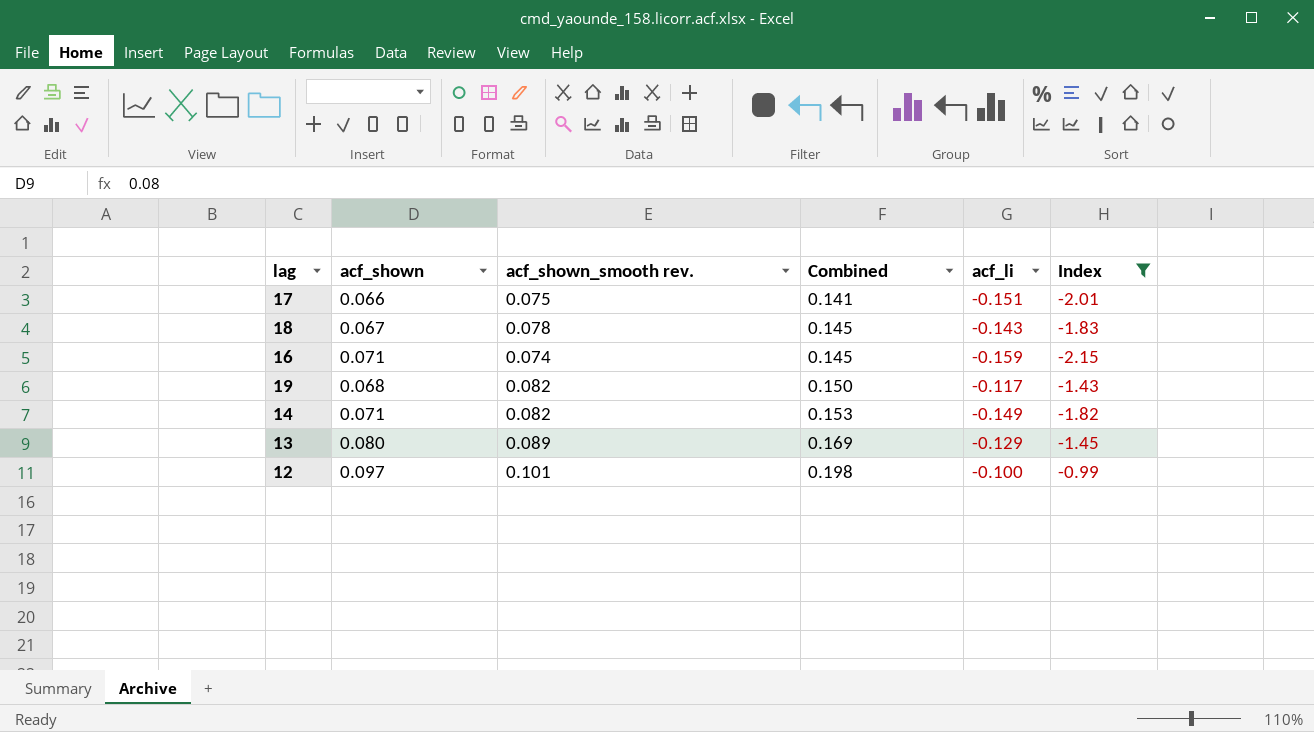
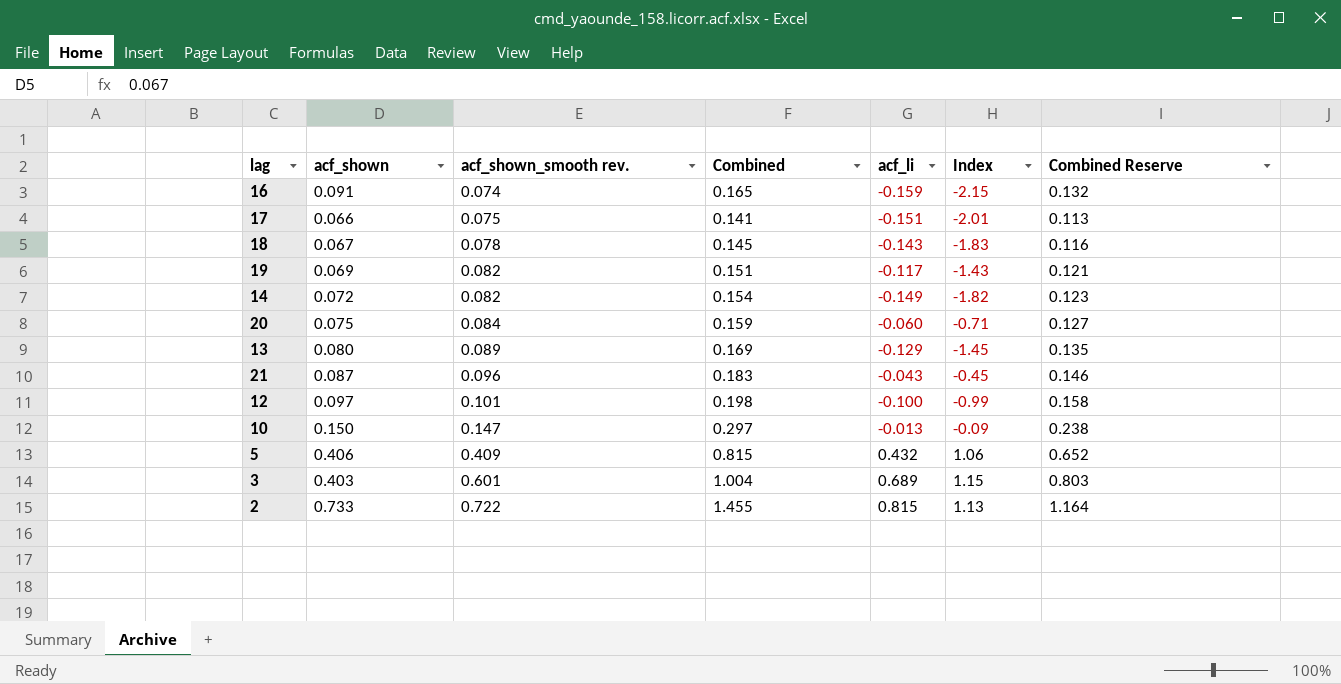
filter: Index <= -0.99 -> none
row order: Combined ascending -> acf_shown_smooth rev. ascending
column Combined Reserve | formula: none -> [Combined] * 0.8
16 | acf_shown: 0.071 -> 0.091
16 | Combined: 0.145 -> 0.165
19 | acf_shown: 0.068 -> 0.069
19 | Combined: 0.150 -> 0.151
14 | acf_shown: 0.071 -> 0.072
14 | Combined: 0.153 -> 0.154

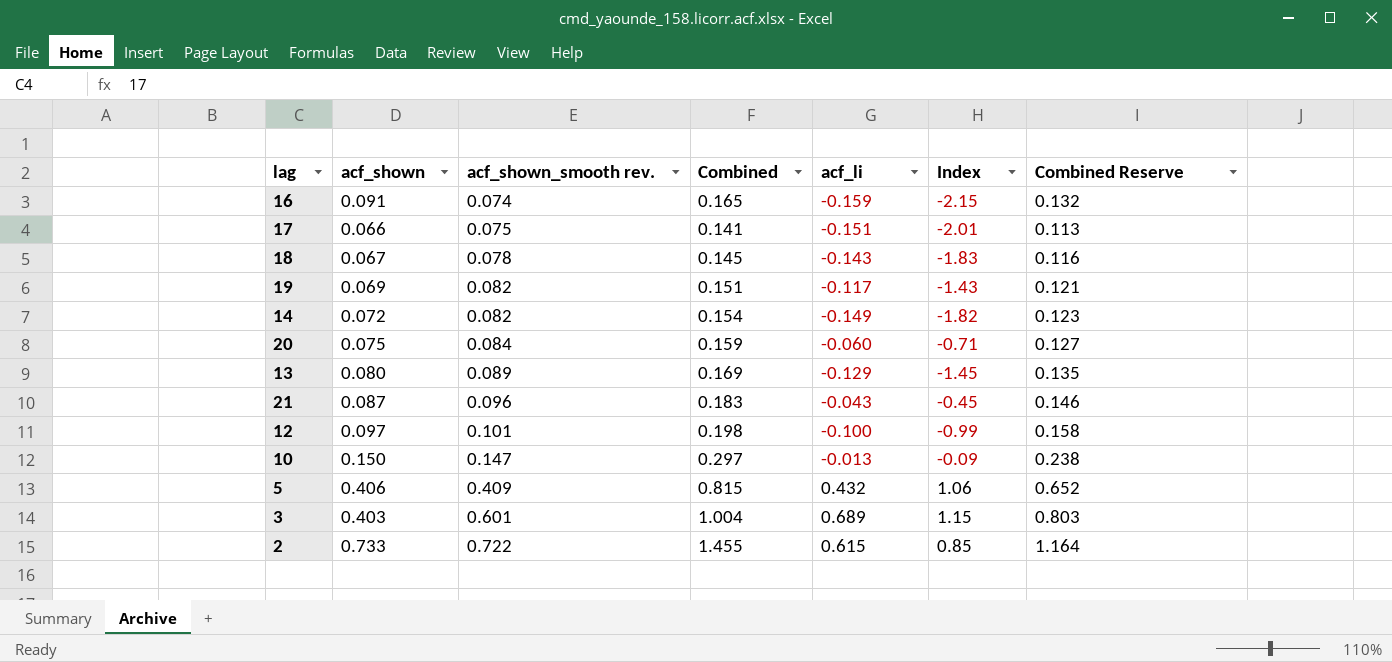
2 | acf_li: 0.815 -> 0.615
2 | Index: 1.13 -> 0.85

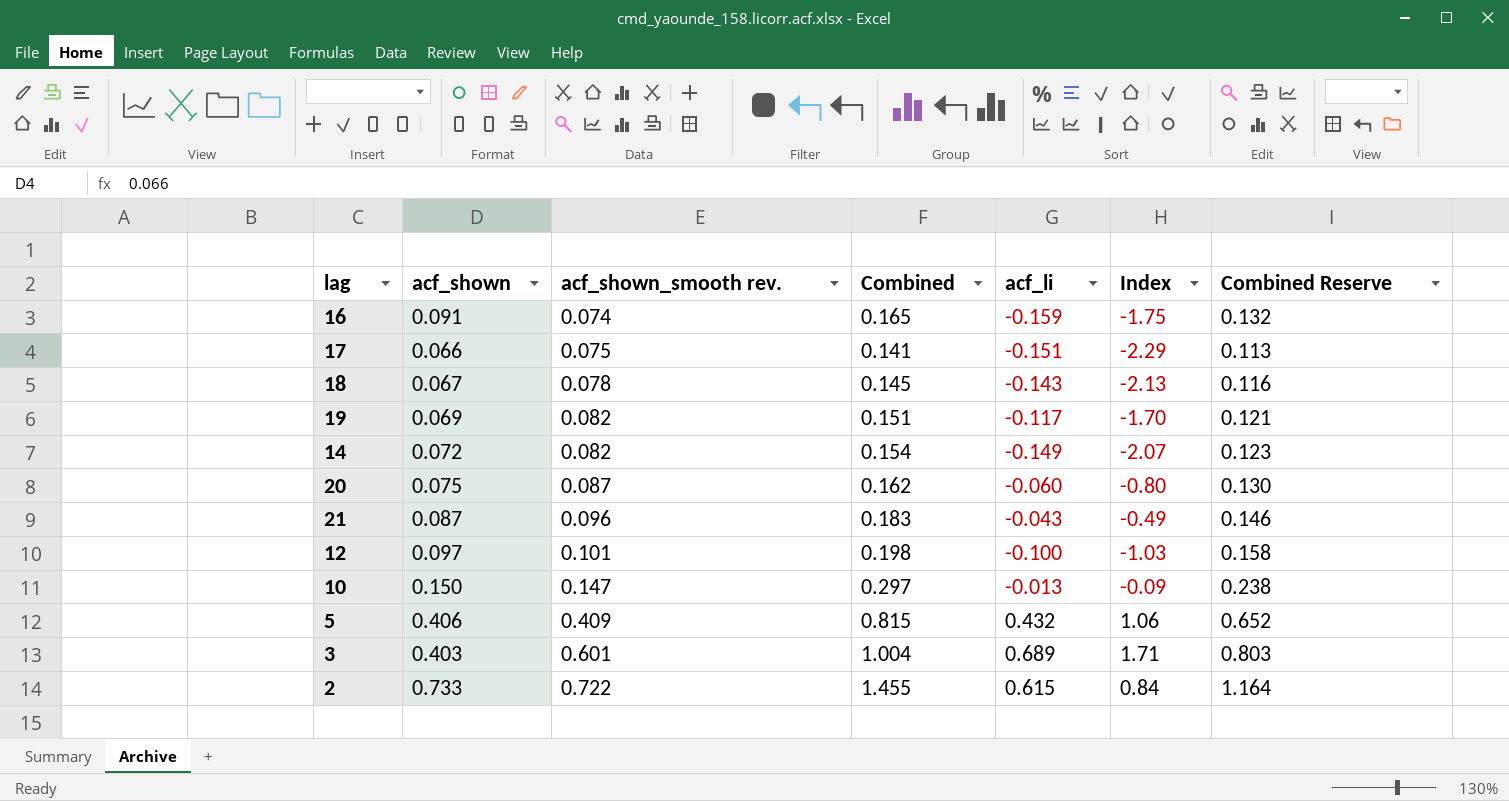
column Index | formula: [acf_li] / [acf_shown_smooth rev.] -> [acf_li] / [acf_shown]
row 13: 0.080 | 0.089 | 0.169 | -0.129 | -1.45 | 0.135 -> none
20 | acf_shown_smooth rev.: 0.084 -> 0.087
20 | Combined: 0.159 -> 0.162
20 | Combined Reserve: 0.127 -> 0.130

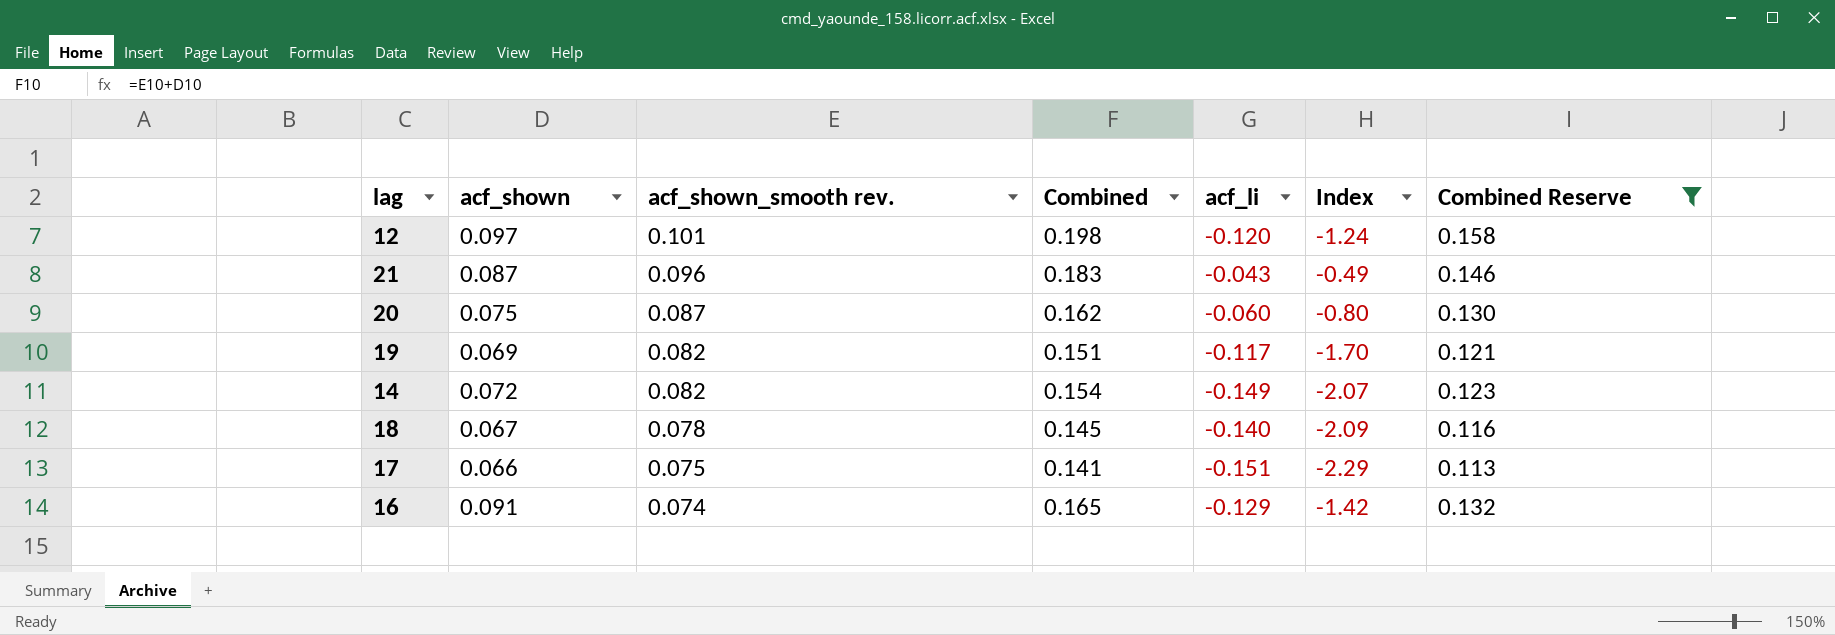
filter: none -> Combined Reserve <= 0.158
row order: acf_shown_smooth rev. ascending -> acf_shown_smooth rev. descending
12 | acf_li: -0.100 -> -0.120
12 | Index: -1.03 -> -1.24
18 | acf_li: -0.143 -> -0.140
18 | Index: -2.13 -> -2.09
16 | acf_li: -0.159 -> -0.129
16 | Index: -1.75 -> -1.42

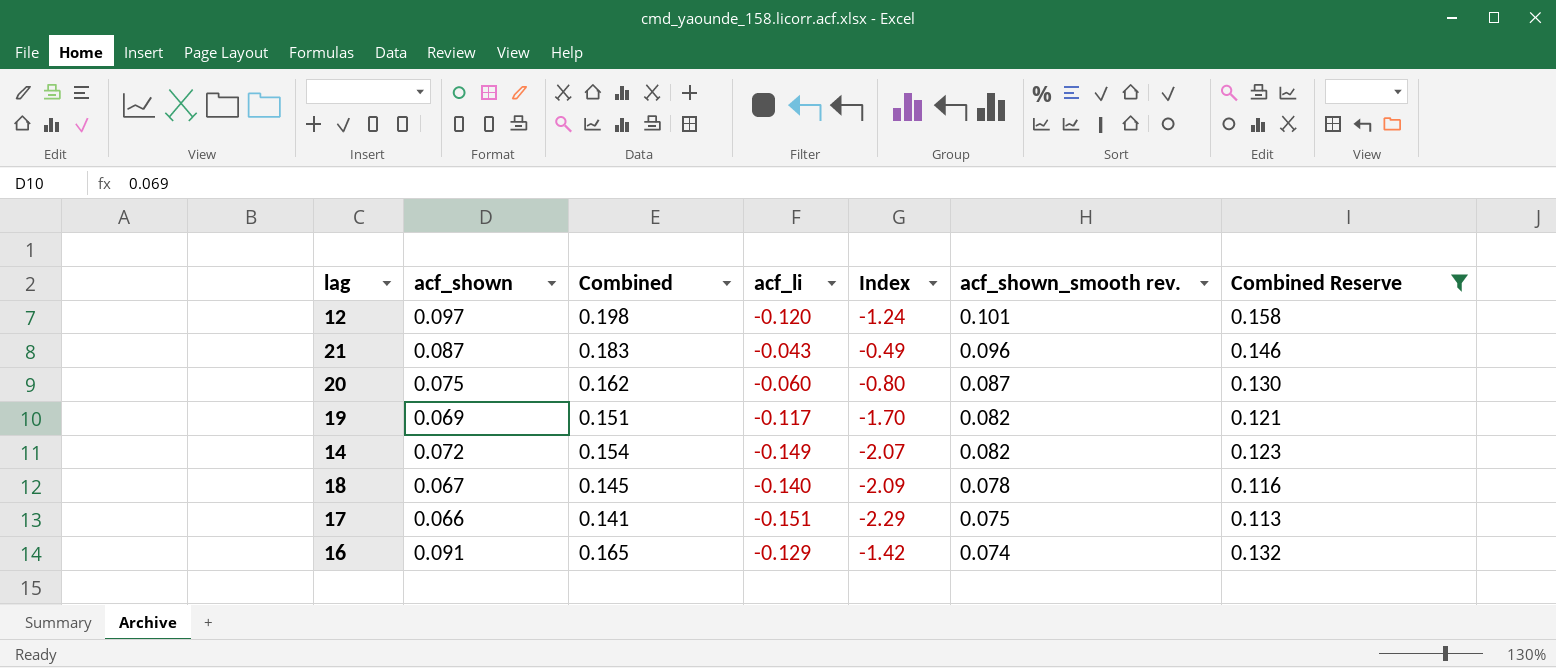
column acf_shown_smooth rev. | position: 3 -> 6

